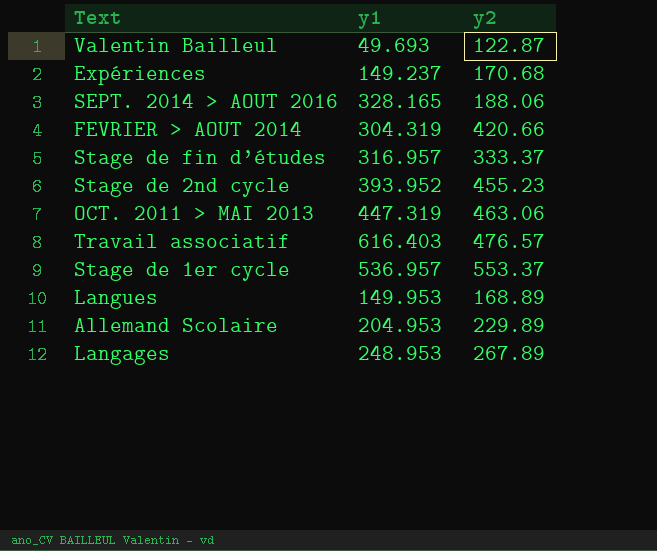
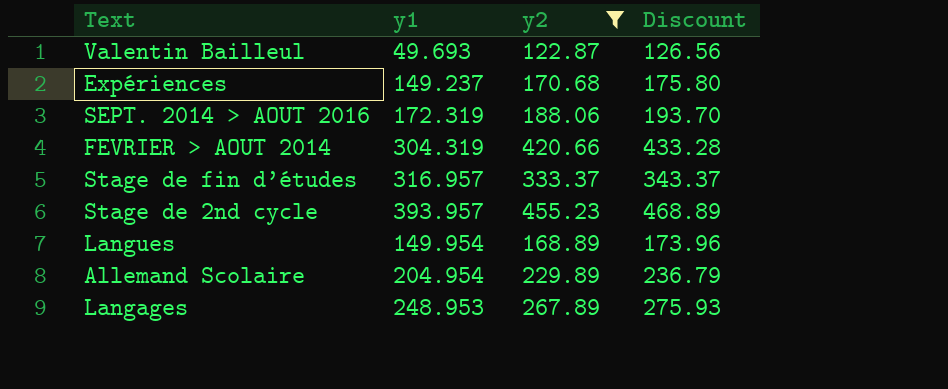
filter: none -> y2 <= 455.23
column Discount | formula: none -> [y2] * 1.03
SEPT. 2014 > AOUT 2016 | y1: 328.165 -> 172.319
Stage de 2nd cycle | y1: 393.952 -> 393.957
Langues | y1: 149.953 -> 149.954
Allemand Scolaire | y1: 204.953 -> 204.954

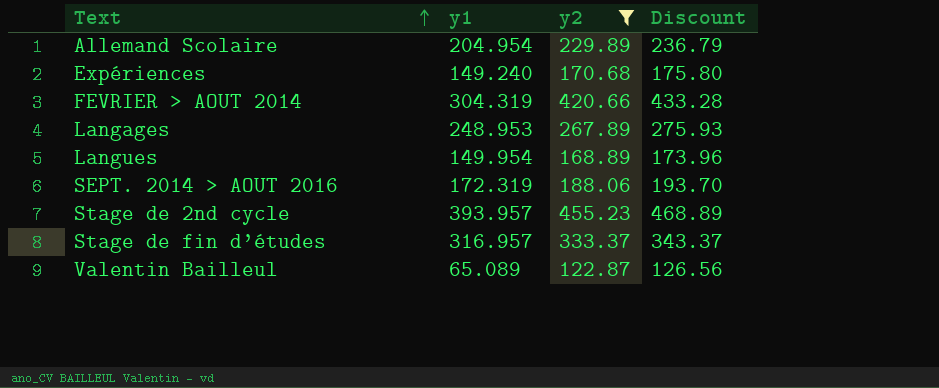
row order: none -> Text ascending
Expériences | y1: 149.237 -> 149.240
Valentin Bailleul | y1: 49.693 -> 65.089

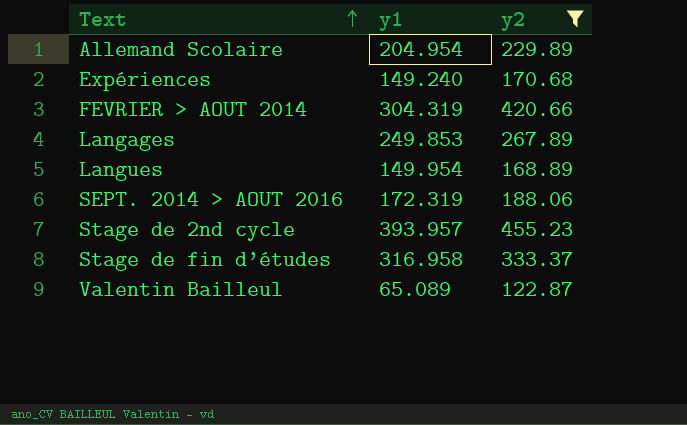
column Discount | formula: [y2] * 1.03 -> none
Langages | y1: 248.953 -> 249.853
Stage de fin d’études | y1: 316.957 -> 316.958

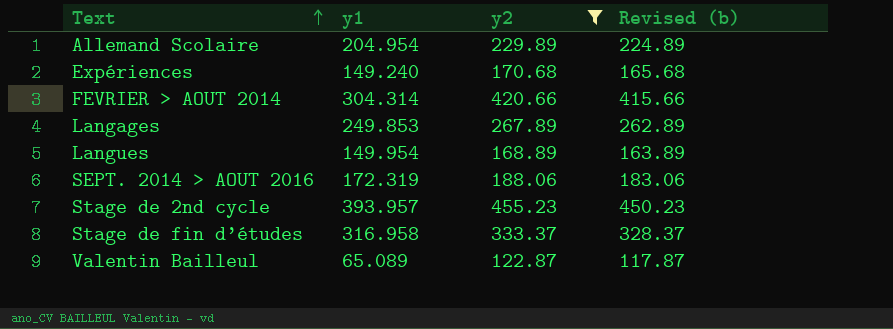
column Revised (b) | formula: none -> [y2] - 5
FEVRIER > AOUT 2014 | y1: 304.319 -> 304.314

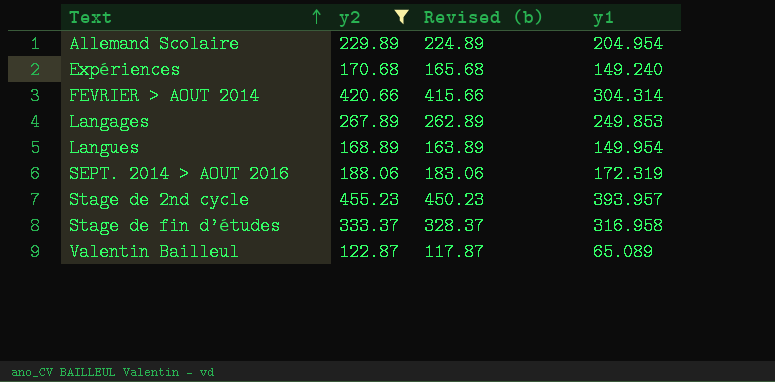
column y1 | position: 2 -> 4

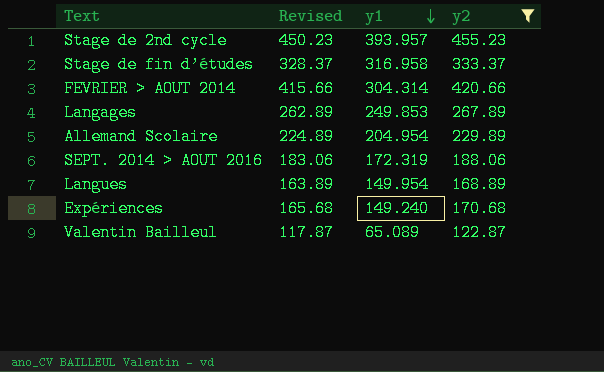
row order: Text ascending -> y1 descending
column name: Revised (b) -> Revised
column y2 | position: 2 -> 4

